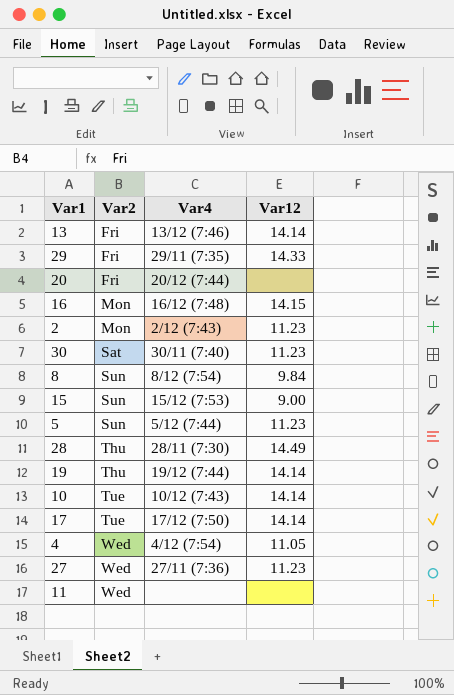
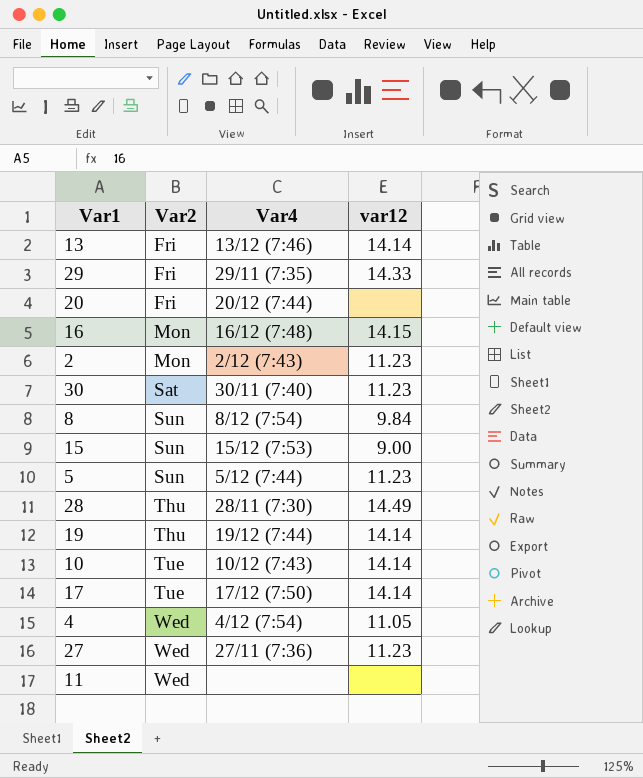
column name: Var12 -> var12

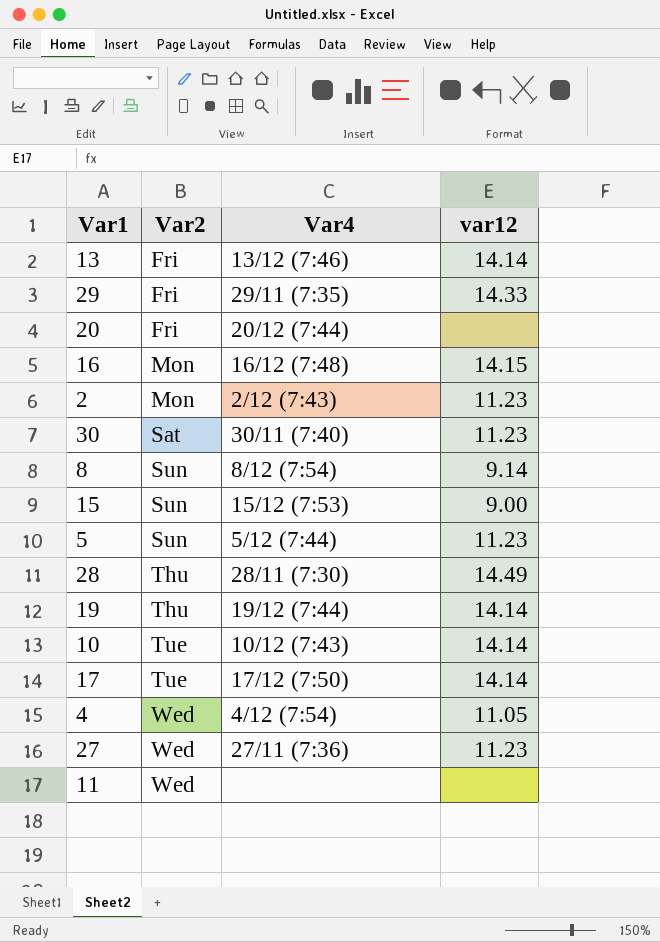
8 | var12: 9.84 -> 9.14

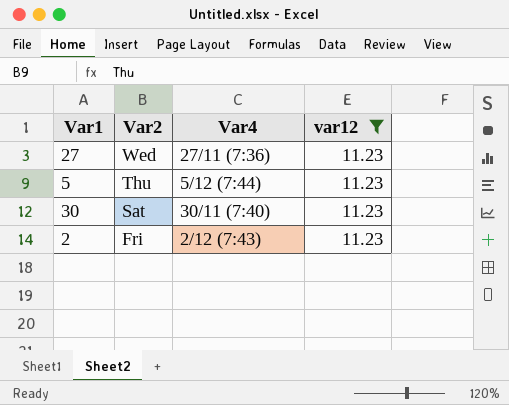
filter: none -> var12 = 11.23
row order: Var2 ascending -> Var2 descending
5 | Var2: Sun -> Thu
2 | Var2: Mon -> Fri

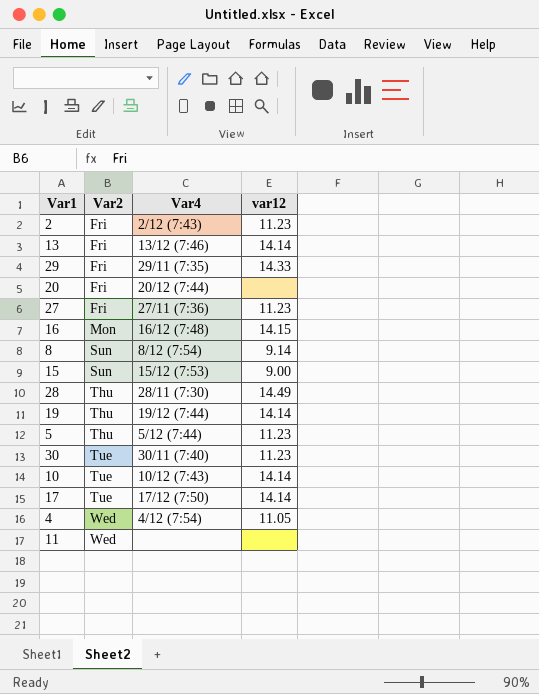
filter: var12 = 11.23 -> none
row order: Var2 descending -> Var2 ascending
27 | Var2: Wed -> Fri
30 | Var2: Sat -> Tue

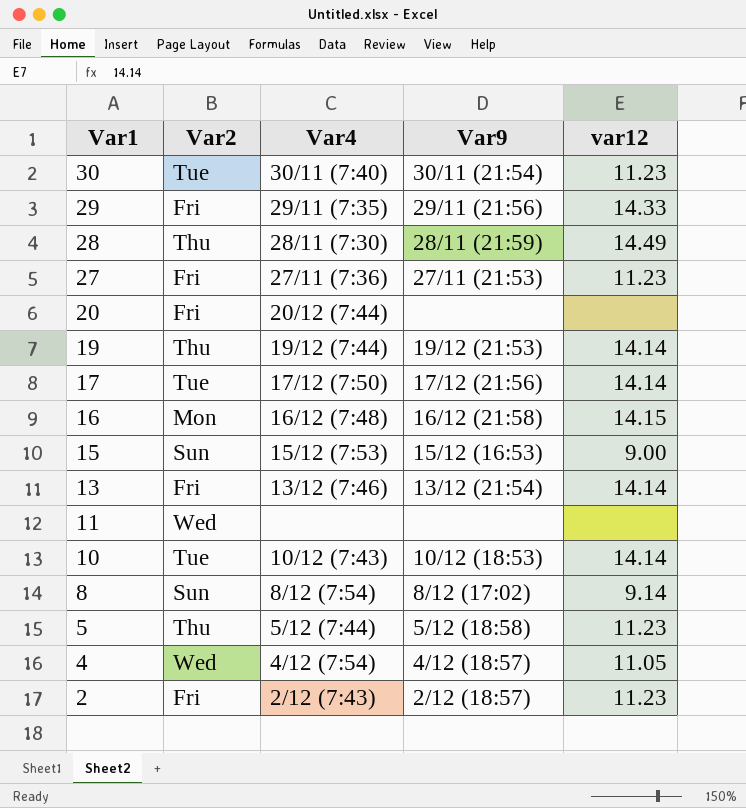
row order: Var2 ascending -> Var1 descending
column Var9 | position: none -> 4

